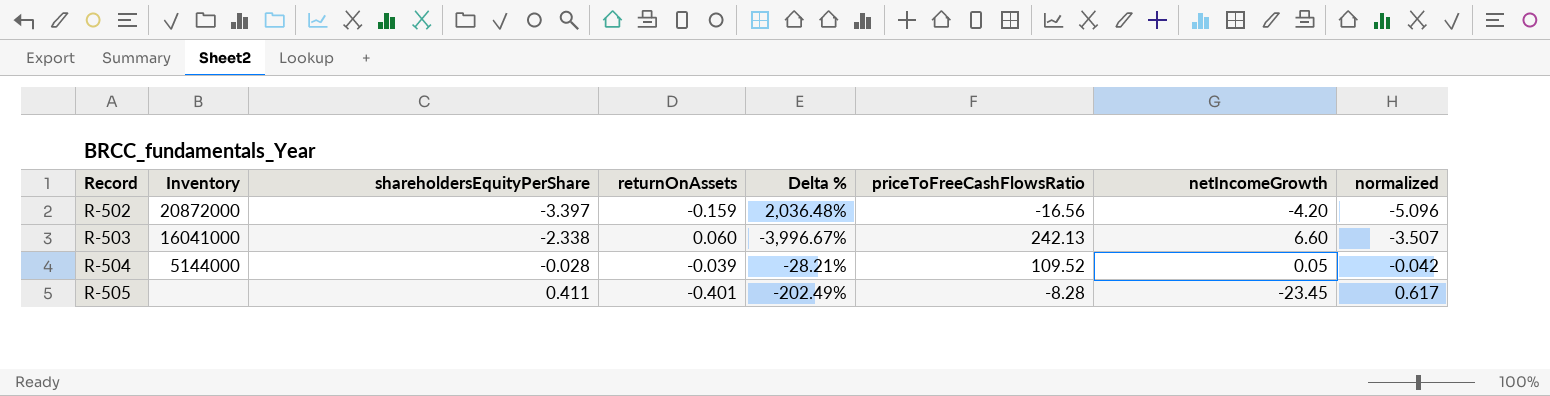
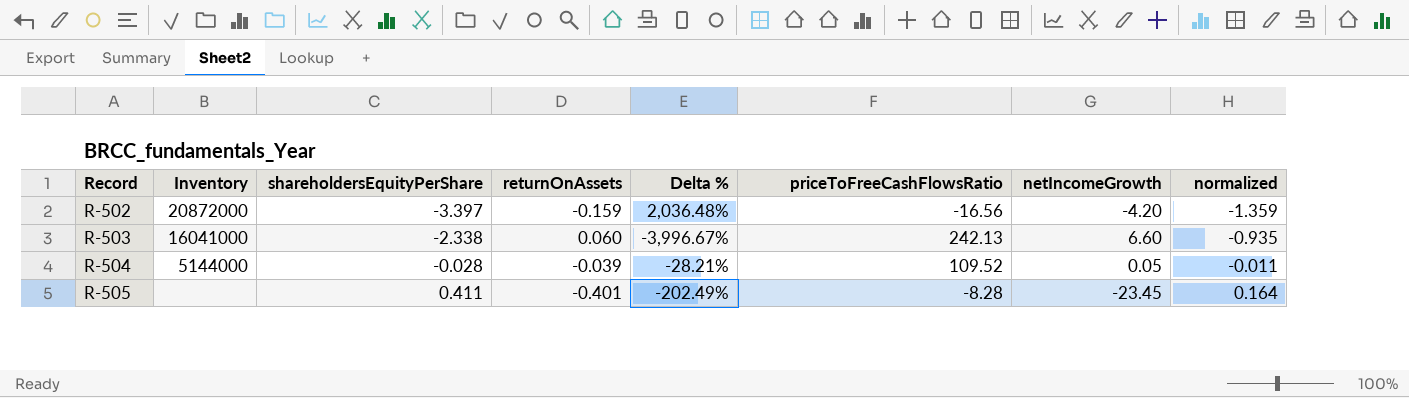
column normalized | formula: [shareholdersEquityPerShare] * 1.5 -> [shareholdersEquityPerShare] * 0.4

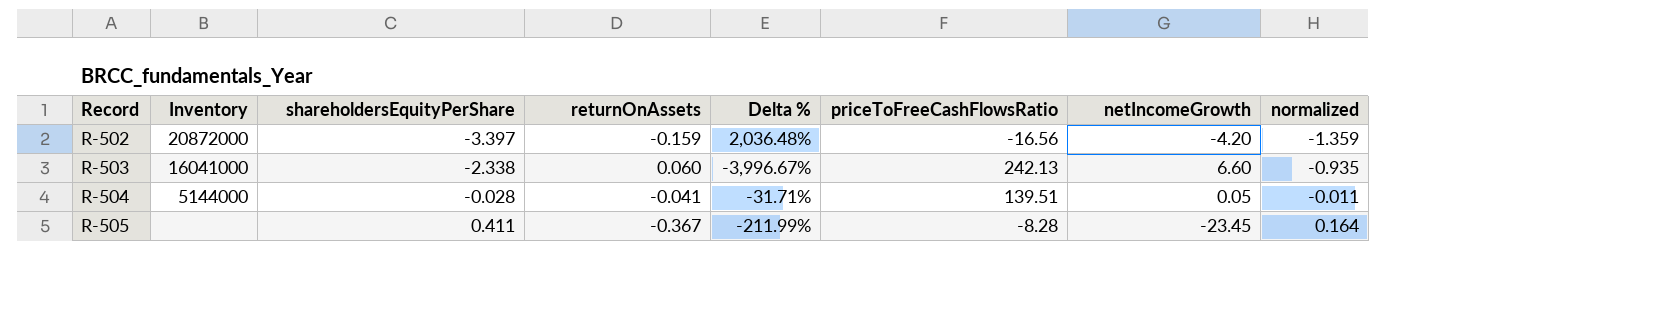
R-504 | returnOnAssets: -0.039 -> -0.041
R-504 | Delta %: -28.21% -> -31.71%
R-504 | priceToFreeCashFlowsRatio: 109.52 -> 139.51
R-505 | returnOnAssets: -0.401 -> -0.367
R-505 | Delta %: -202.49% -> -211.99%

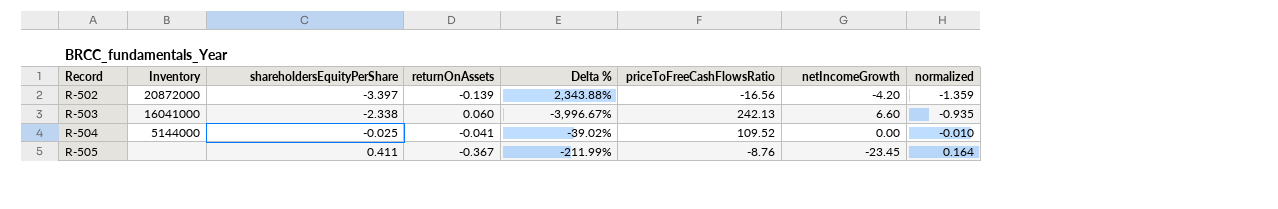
R-502 | returnOnAssets: -0.159 -> -0.139
R-502 | Delta %: 2,036.48% -> 2,343.88%
R-504 | shareholdersEquityPerShare: -0.028 -> -0.025
R-504 | Delta %: -31.71% -> -39.02%
R-504 | priceToFreeCashFlowsRatio: 139.51 -> 109.52
R-504 | netIncomeGrowth: 0.05 -> 0.00
R-504 | normalized: -0.011 -> -0.010
R-505 | priceToFreeCashFlowsRatio: -8.28 -> -8.76

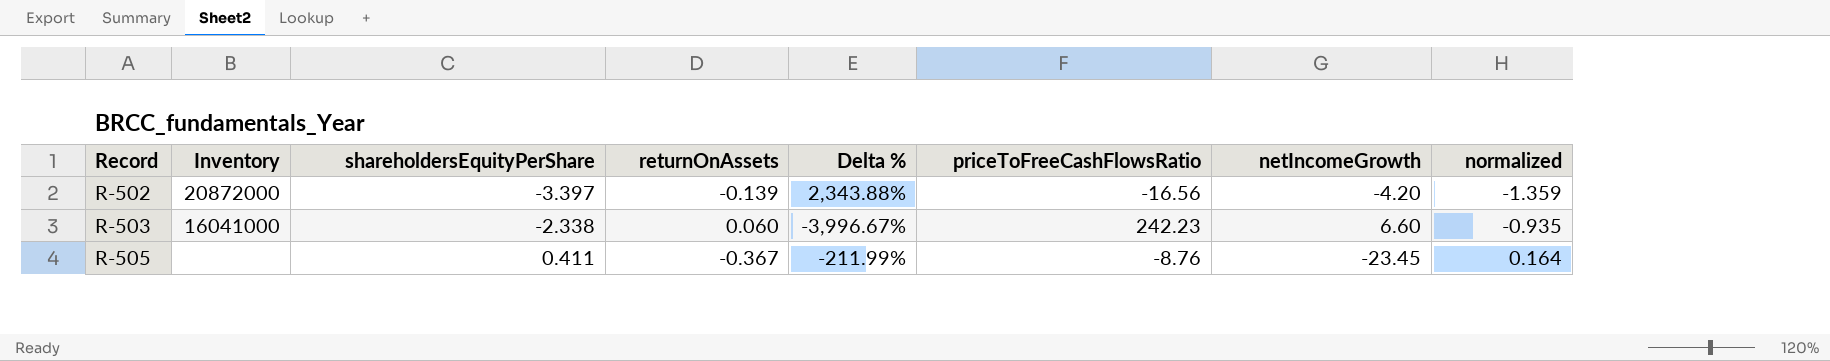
row R-504: 5144000 | -0.025 | -0.041 | -39.02% | 109.52 | 0.00 | -0.010 -> none
R-503 | priceToFreeCashFlowsRatio: 242.13 -> 242.23

